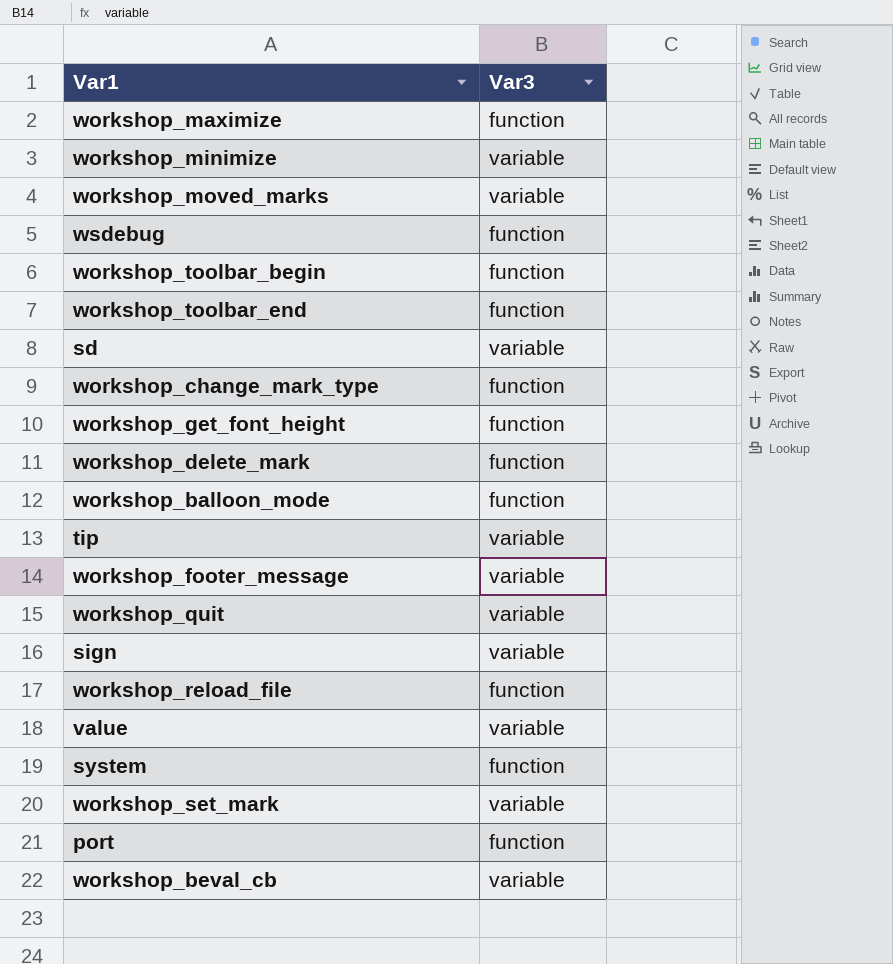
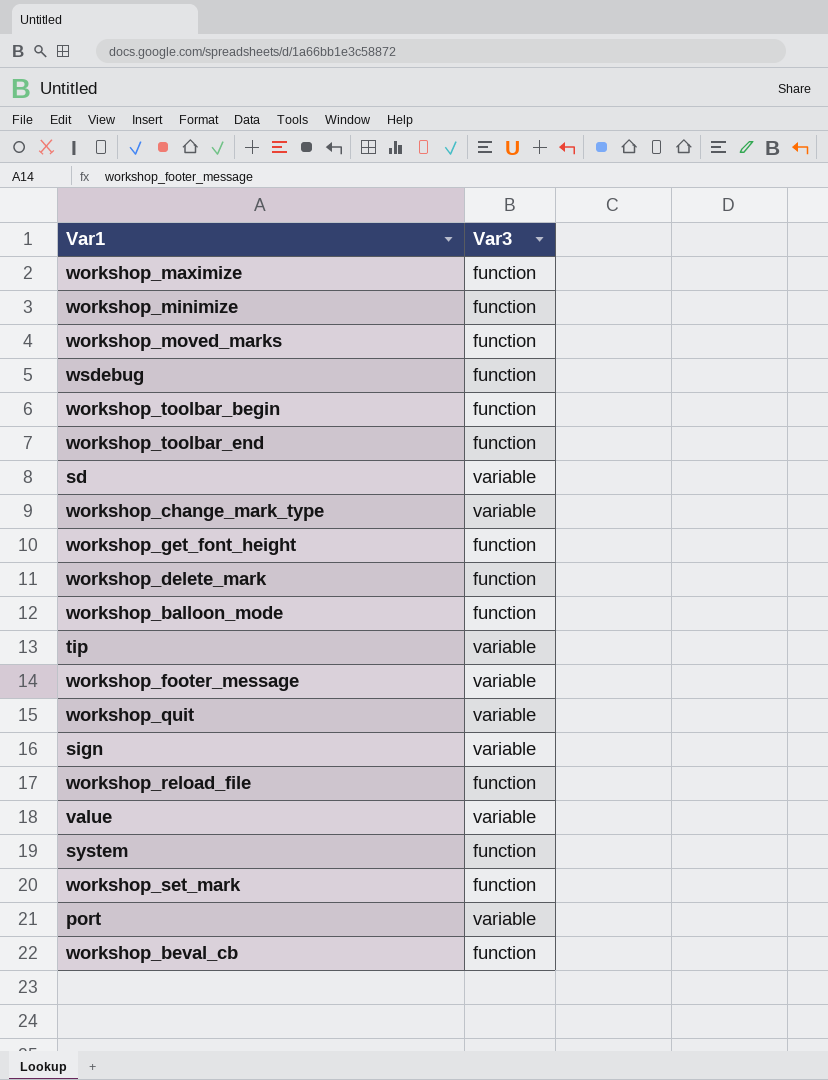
workshop_minimize | Var3: variable -> function
workshop_moved_marks | Var3: variable -> function
workshop_change_mark_type | Var3: function -> variable
workshop_set_mark | Var3: variable -> function
port | Var3: function -> variable
workshop_beval_cb | Var3: variable -> function

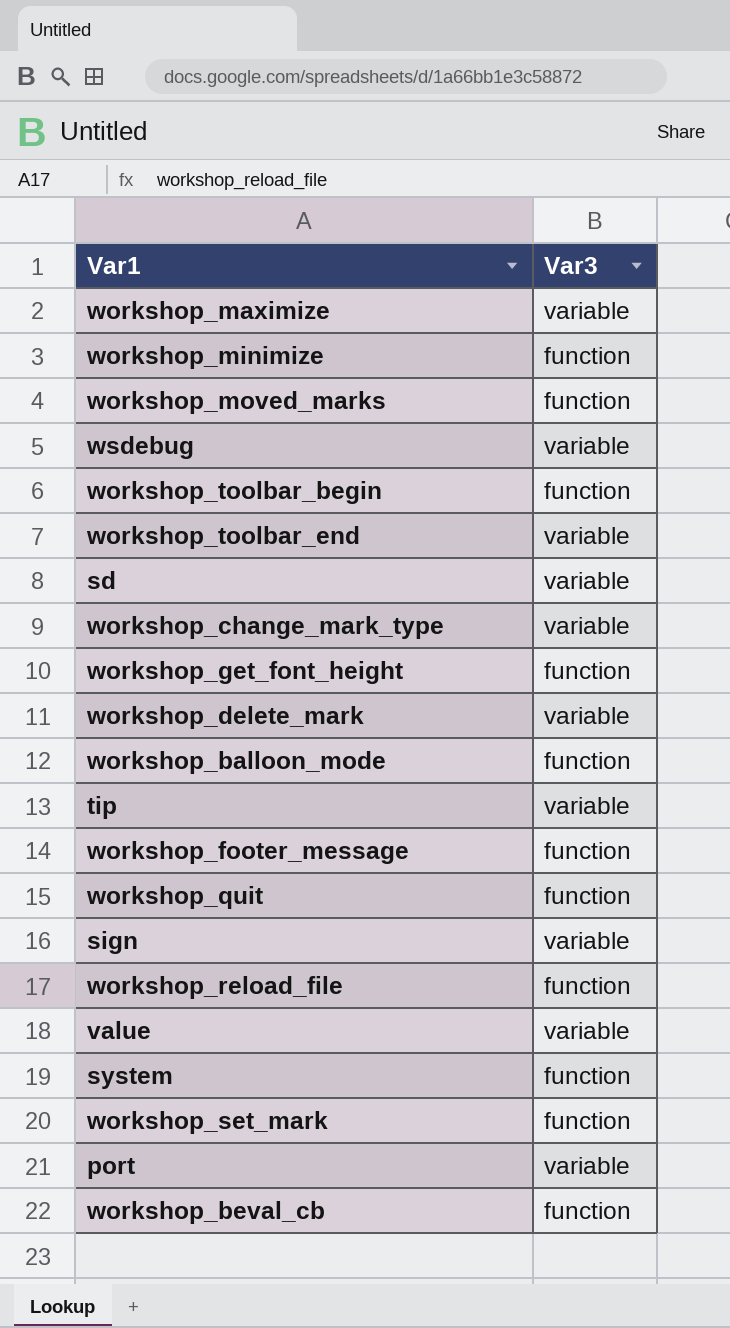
workshop_maximize | Var3: function -> variable
wsdebug | Var3: function -> variable
workshop_toolbar_end | Var3: function -> variable
workshop_delete_mark | Var3: function -> variable
workshop_footer_message | Var3: variable -> function
workshop_quit | Var3: variable -> function

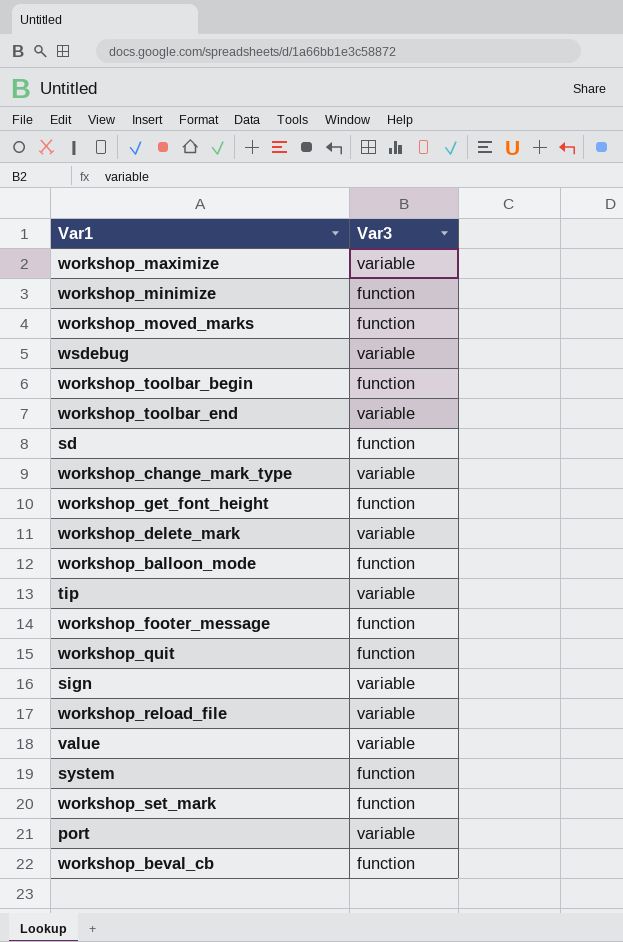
sd | Var3: variable -> function
workshop_reload_file | Var3: function -> variable

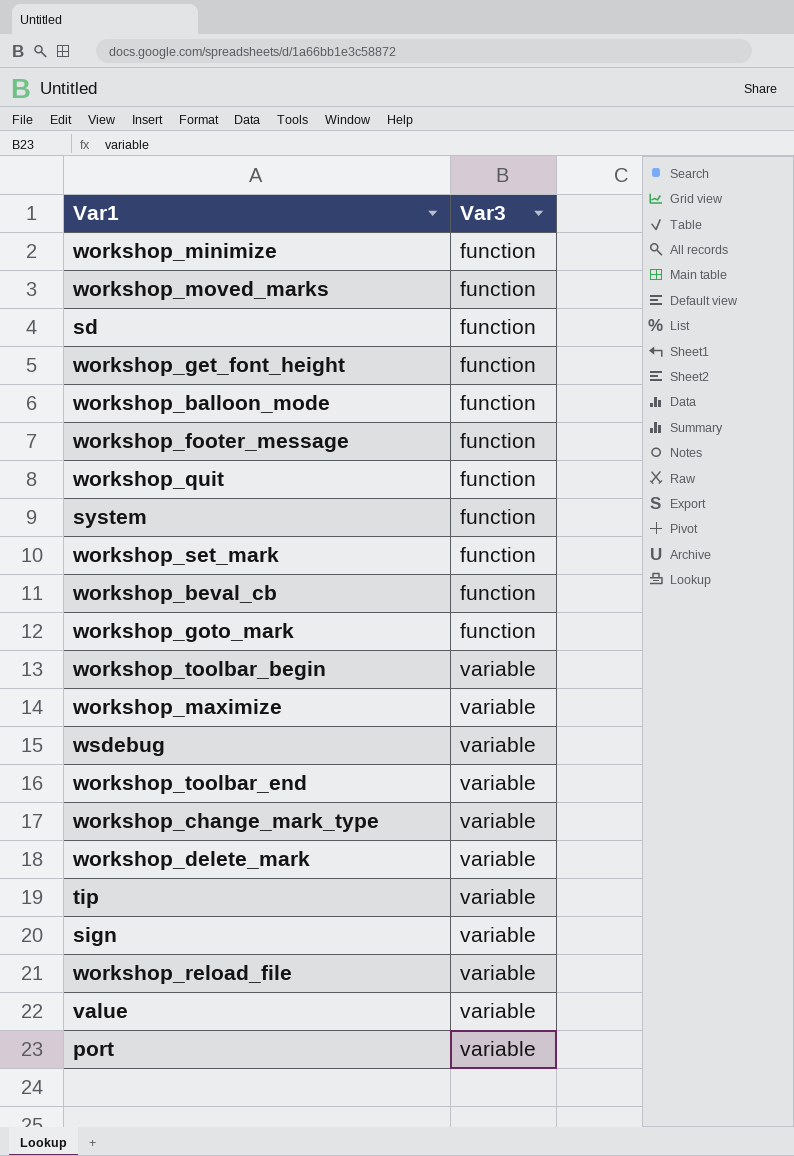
row order: none -> Var3 ascending
row workshop_goto_mark: none -> function
workshop_toolbar_begin | Var3: function -> variable

